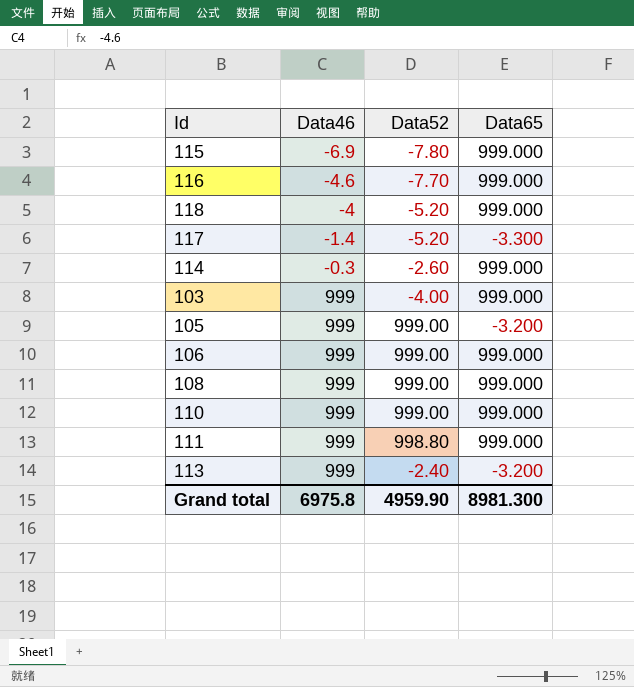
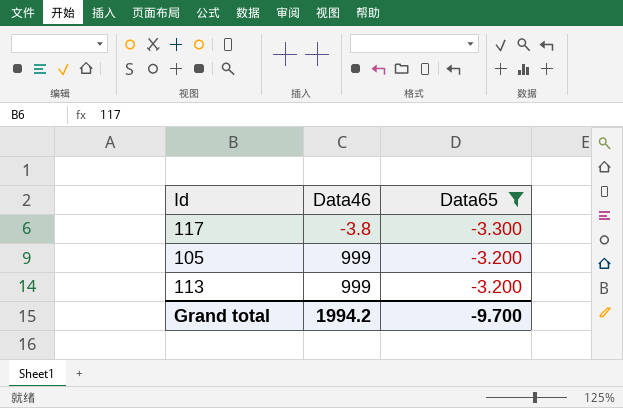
filter: none -> Data65 != 999.000
column Data52 | position: 3 -> none
117 | Data46: -1.4 -> -3.8
Grand total | Data46: 6975.8 -> 1994.2
Grand total | Data65: 8981.300 -> -9.700

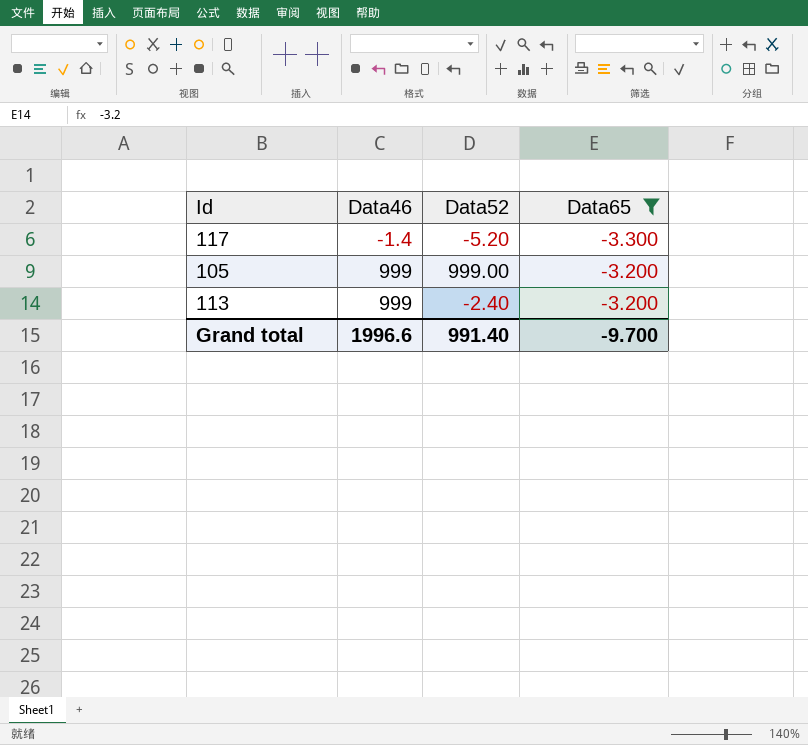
column Data52 | position: none -> 3
117 | Data46: -3.8 -> -1.4
Grand total | Data46: 1994.2 -> 1996.6

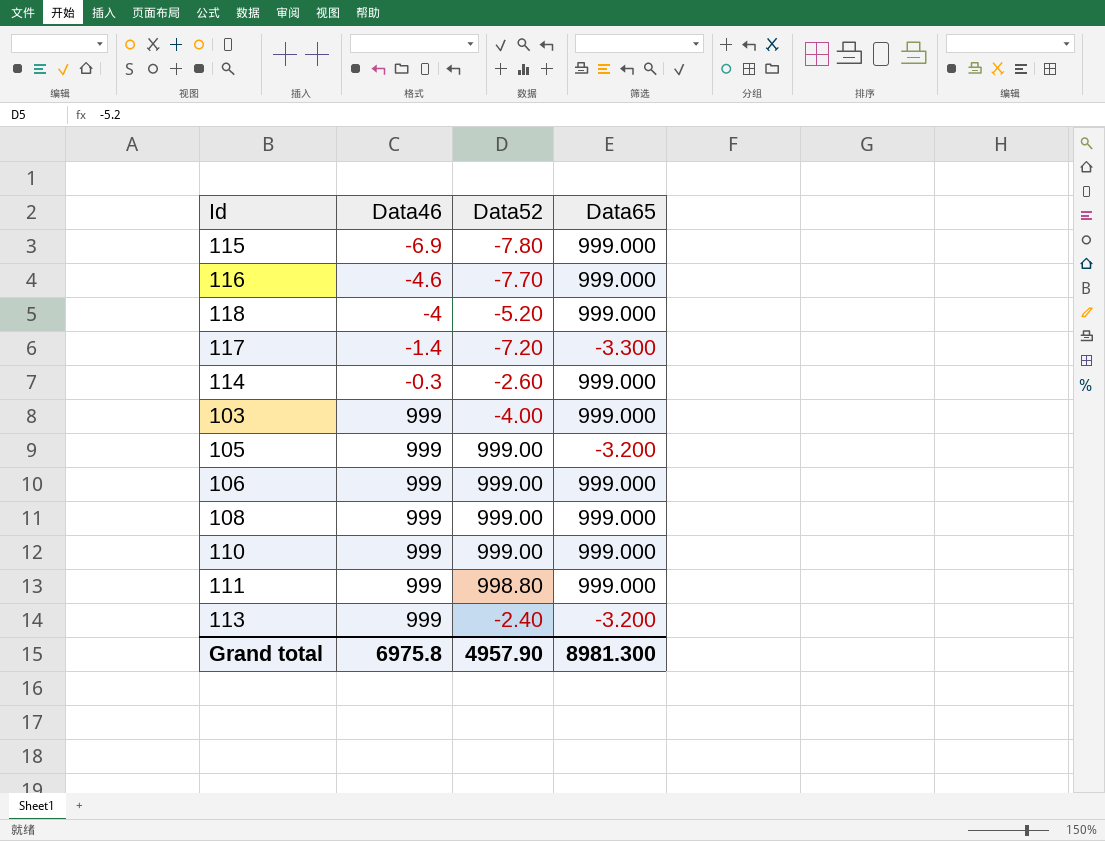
filter: Data65 != 999.000 -> none
117 | Data52: -5.20 -> -7.20
Grand total | Data46: 1996.6 -> 6975.8
Grand total | Data52: 991.40 -> 4957.90
Grand total | Data65: -9.700 -> 8981.300

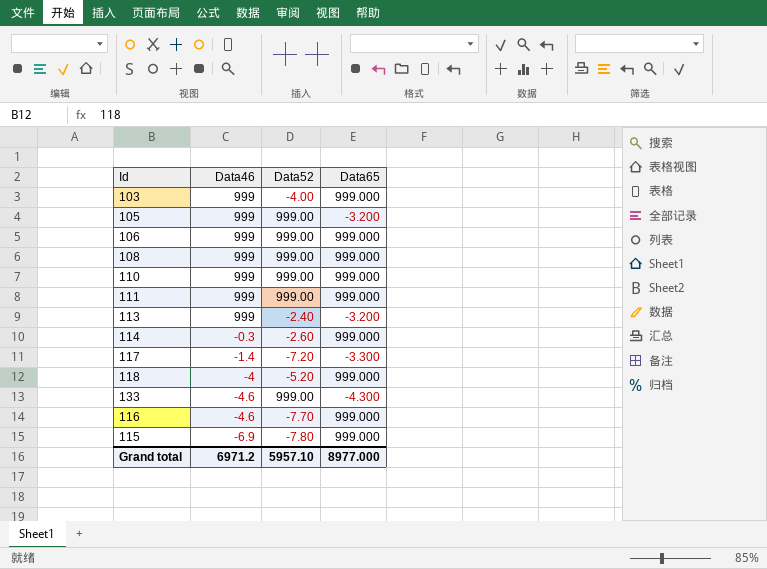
row order: Data46 ascending -> Data46 descending
111 | Data52: 998.80 -> 999.00
row 133: none -> -4.6 | 999.00 | -4.300
Grand total | Data46: 6975.8 -> 6971.2
Grand total | Data52: 4957.90 -> 5957.10
Grand total | Data65: 8981.300 -> 8977.000

